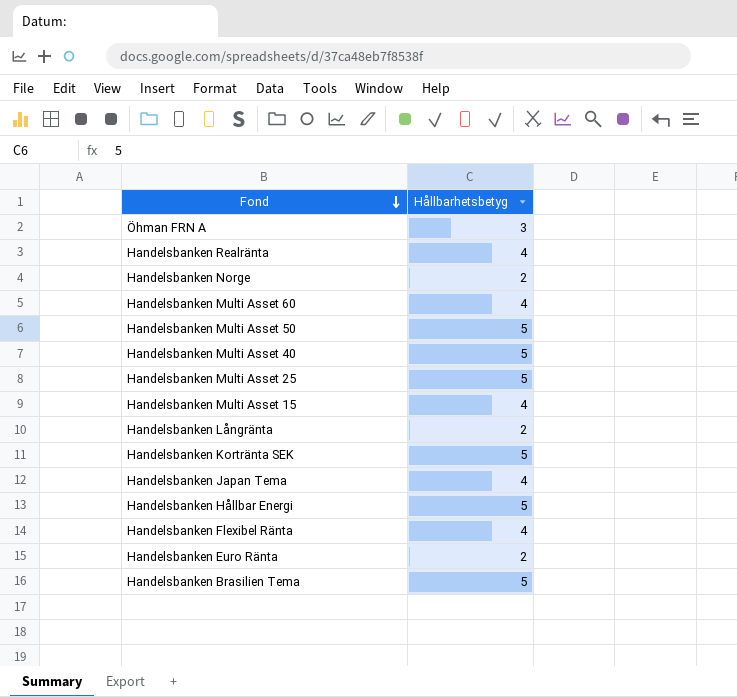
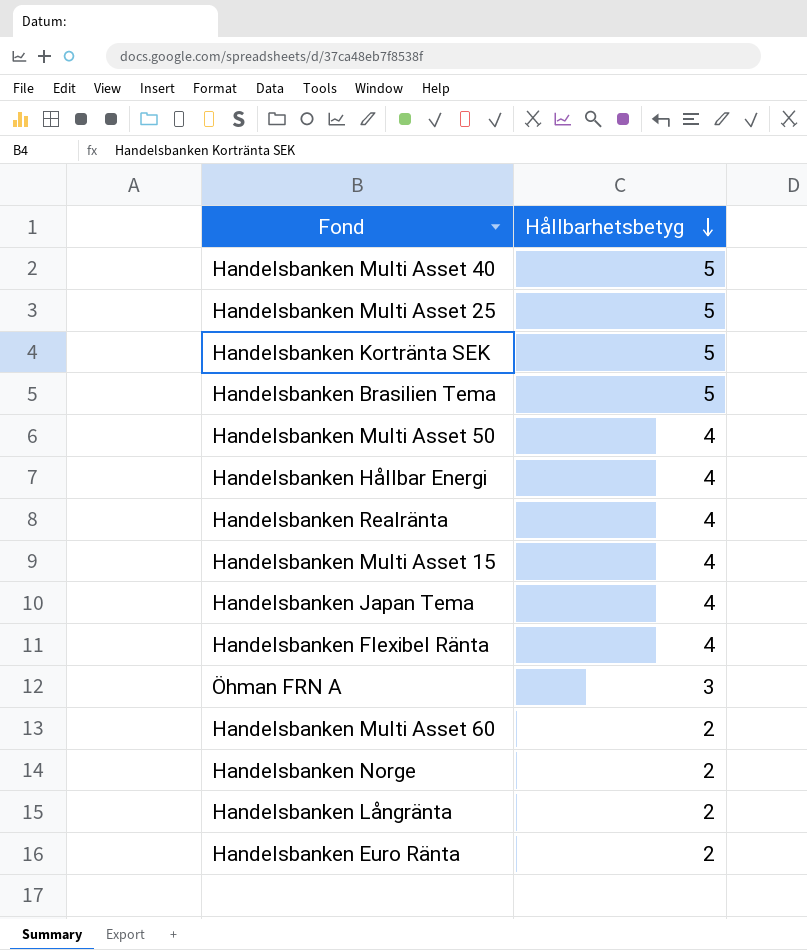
row order: Fond descending -> Hållbarhetsbetyg descending
Handelsbanken Multi Asset 50 | Hållbarhetsbetyg: 5 -> 4
Handelsbanken Hållbar Energi | Hållbarhetsbetyg: 5 -> 4
Handelsbanken Multi Asset 60 | Hållbarhetsbetyg: 4 -> 2

